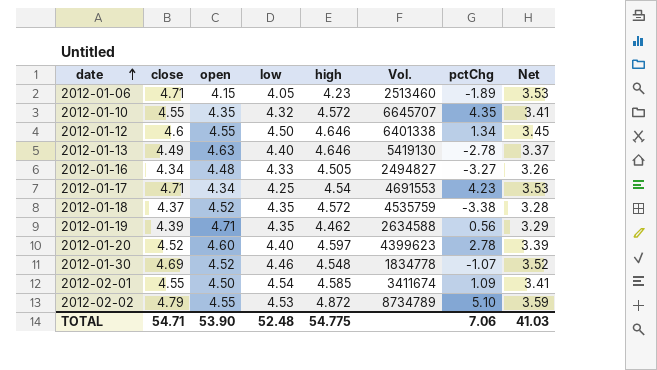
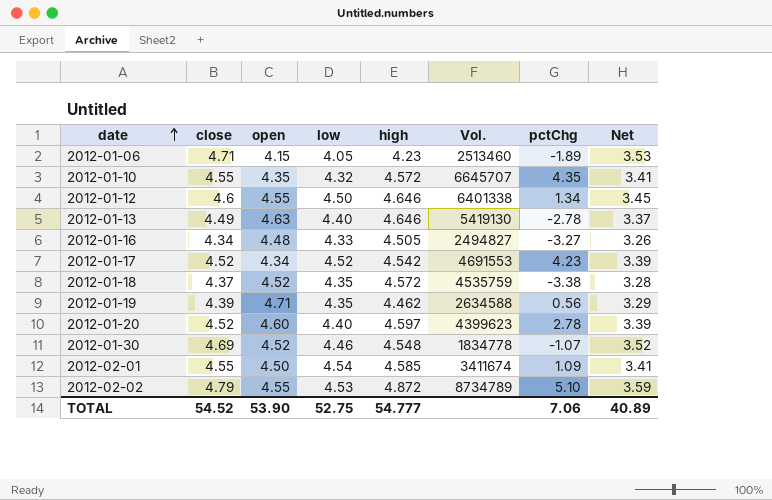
2012-01-17 | close: 4.71 -> 4.52
2012-01-17 | low: 4.25 -> 4.52
2012-01-17 | high: 4.54 -> 4.542
2012-01-17 | Net: 3.53 -> 3.39
TOTAL | close: 54.71 -> 54.52
TOTAL | low: 52.48 -> 52.75
TOTAL | high: 54.775 -> 54.777
TOTAL | Net: 41.03 -> 40.89

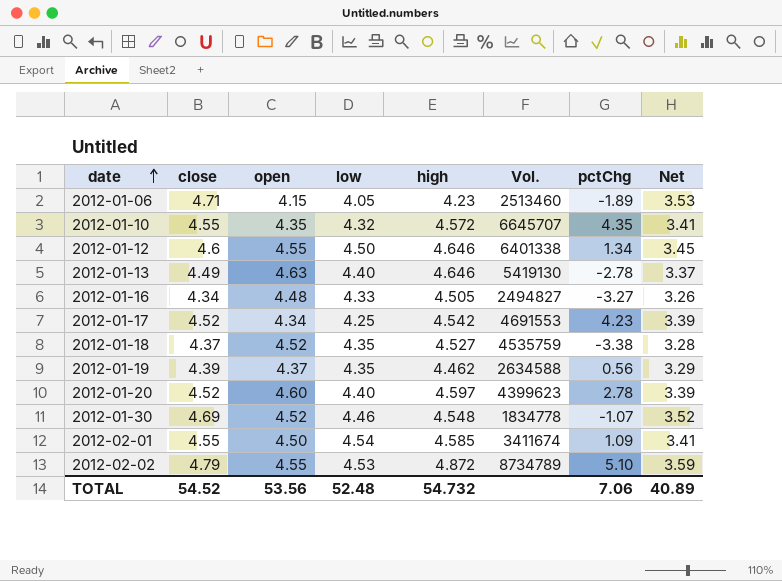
2012-01-17 | low: 4.52 -> 4.25
2012-01-18 | high: 4.572 -> 4.527
2012-01-19 | open: 4.71 -> 4.37
TOTAL | open: 53.90 -> 53.56
TOTAL | low: 52.75 -> 52.48
TOTAL | high: 54.777 -> 54.732

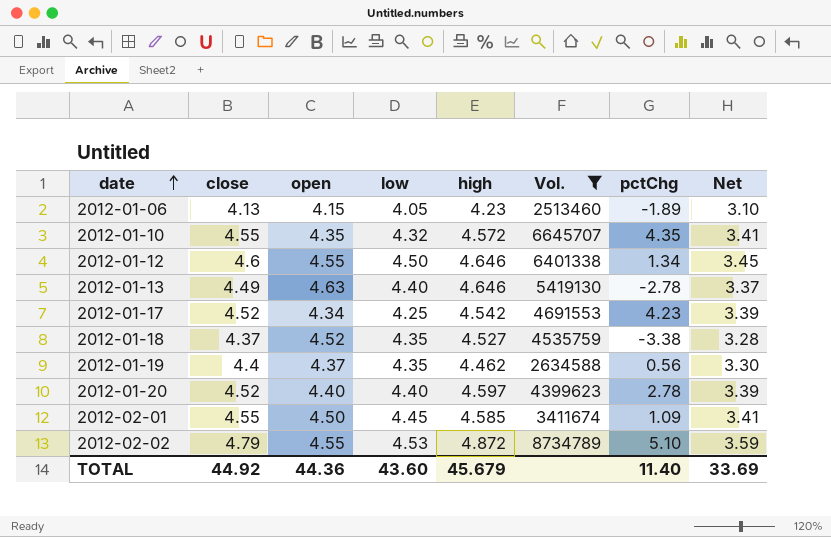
filter: none -> Vol. >= 2513460
2012-01-06 | close: 4.71 -> 4.13
2012-01-06 | Net: 3.53 -> 3.10
2012-01-19 | close: 4.39 -> 4.4
2012-01-19 | Net: 3.29 -> 3.30
2012-01-20 | open: 4.60 -> 4.40
2012-02-01 | low: 4.54 -> 4.45
TOTAL | close: 54.52 -> 44.92
TOTAL | open: 53.56 -> 44.36
TOTAL | low: 52.48 -> 43.60
TOTAL | high: 54.732 -> 45.679
TOTAL | pctChg: 7.06 -> 11.40
TOTAL | Net: 40.89 -> 33.69

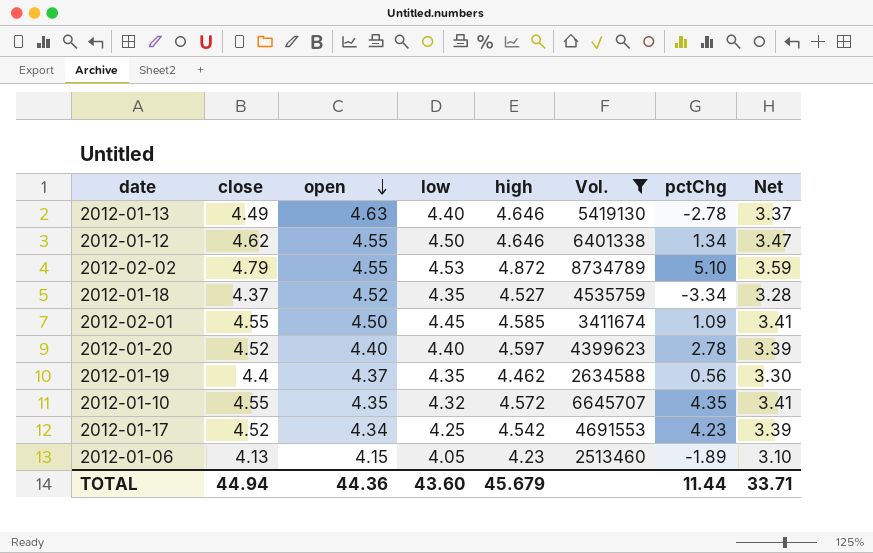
row order: date ascending -> open descending
2012-01-12 | close: 4.6 -> 4.62
2012-01-12 | Net: 3.45 -> 3.47
2012-01-18 | pctChg: -3.38 -> -3.34
TOTAL | close: 44.92 -> 44.94
TOTAL | pctChg: 11.40 -> 11.44
TOTAL | Net: 33.69 -> 33.71

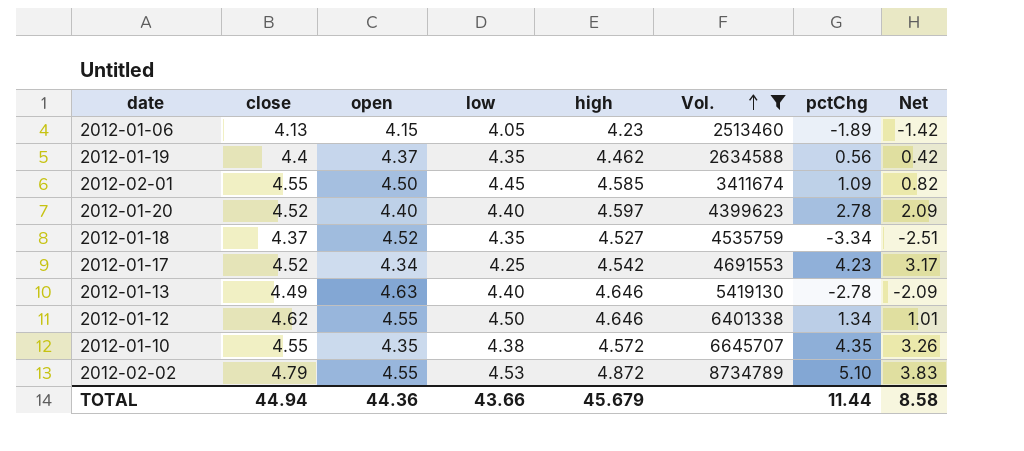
row order: open descending -> Vol. ascending
column Net | formula: [close] * 0.75 -> [pctChg] * 0.75
2012-01-10 | low: 4.32 -> 4.38
TOTAL | low: 43.60 -> 43.66
TOTAL | Net: 33.71 -> 8.58

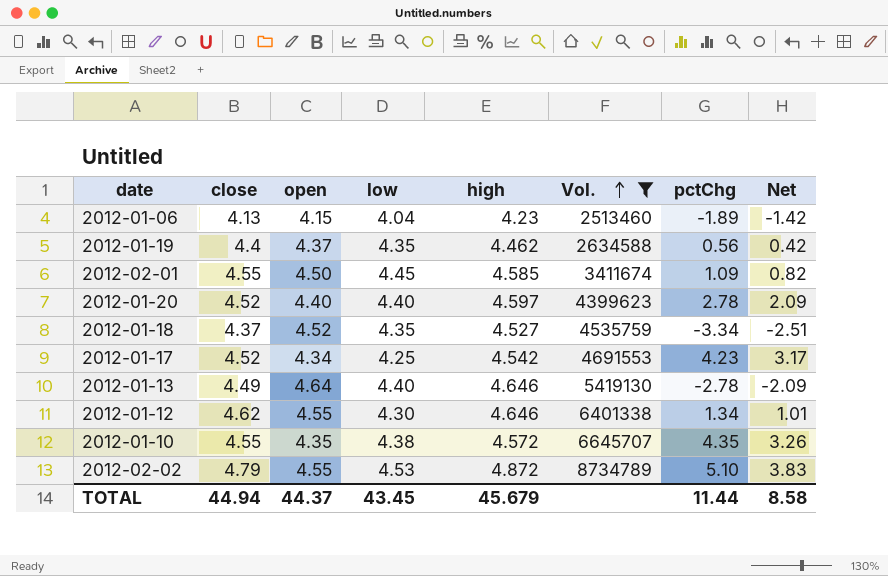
2012-01-06 | low: 4.05 -> 4.04
2012-01-13 | open: 4.63 -> 4.64
2012-01-12 | low: 4.50 -> 4.30
TOTAL | open: 44.36 -> 44.37
TOTAL | low: 43.66 -> 43.45

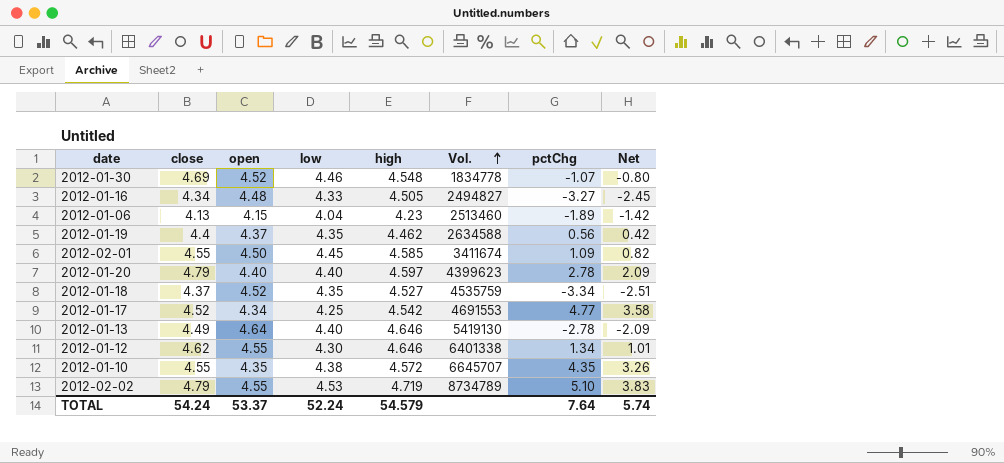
filter: Vol. >= 2513460 -> none
2012-01-20 | close: 4.52 -> 4.79
2012-01-17 | pctChg: 4.23 -> 4.77
2012-01-17 | Net: 3.17 -> 3.58
2012-02-02 | high: 4.872 -> 4.719
TOTAL | close: 44.94 -> 54.24
TOTAL | open: 44.37 -> 53.37
TOTAL | low: 43.45 -> 52.24
TOTAL | high: 45.679 -> 54.579
TOTAL | pctChg: 11.44 -> 7.64
TOTAL | Net: 8.58 -> 5.74

